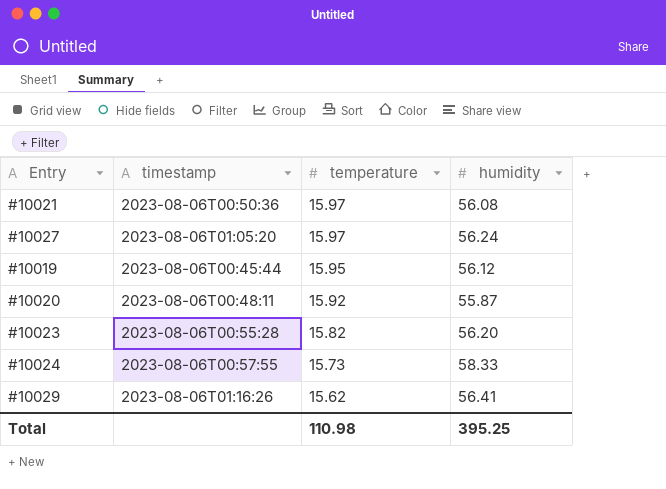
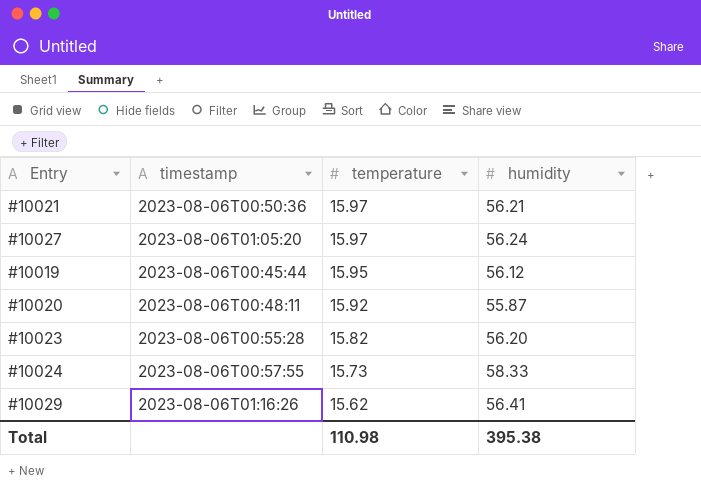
#10021 | humidity: 56.08 -> 56.21
Total | humidity: 395.25 -> 395.38

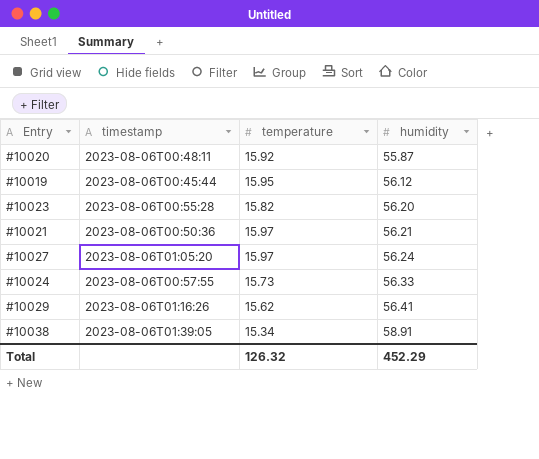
row order: temperature descending -> humidity ascending
#10024 | humidity: 58.33 -> 56.33
row #10038: none -> 2023-08-06T01:39:05 | 15.34 | 58.91
Total | temperature: 110.98 -> 126.32
Total | humidity: 395.38 -> 452.29

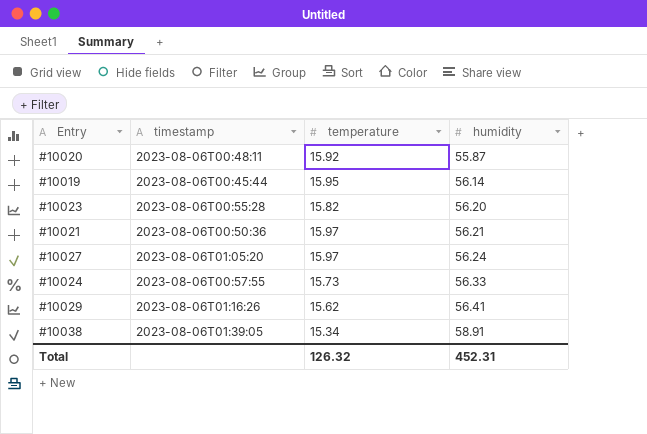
#10019 | humidity: 56.12 -> 56.14
Total | humidity: 452.29 -> 452.31

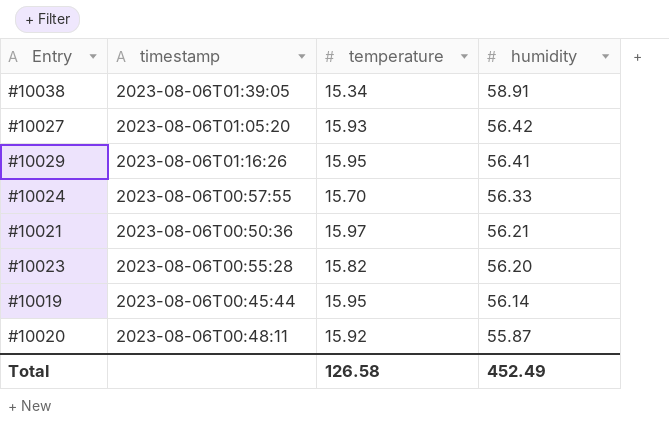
row order: humidity ascending -> humidity descending
#10027 | temperature: 15.97 -> 15.93
#10027 | humidity: 56.24 -> 56.42
#10029 | temperature: 15.62 -> 15.95
#10024 | temperature: 15.73 -> 15.70
Total | temperature: 126.32 -> 126.58
Total | humidity: 452.31 -> 452.49

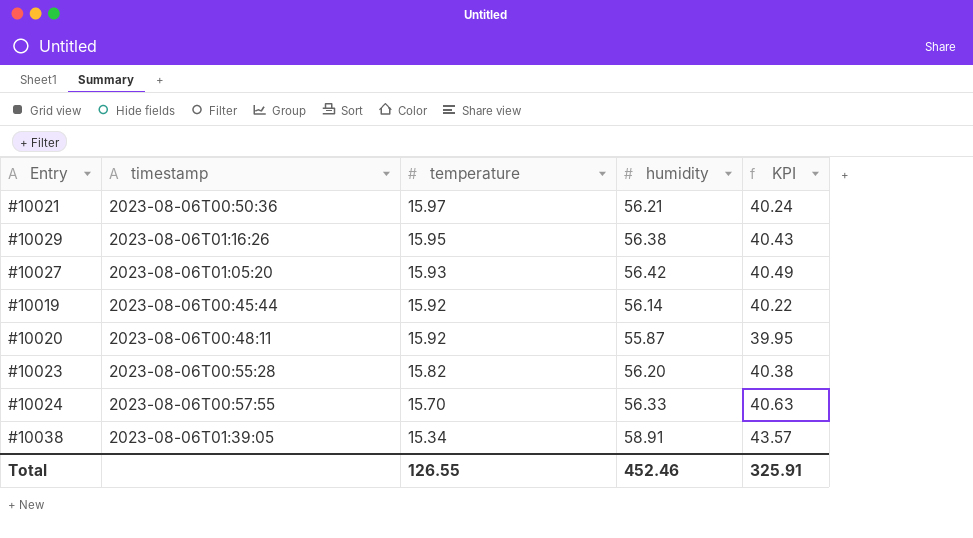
row order: humidity descending -> temperature descending
column KPI | formula: none -> [humidity] - [temperature]
#10029 | humidity: 56.41 -> 56.38
#10019 | temperature: 15.95 -> 15.92
Total | temperature: 126.58 -> 126.55
Total | humidity: 452.49 -> 452.46

